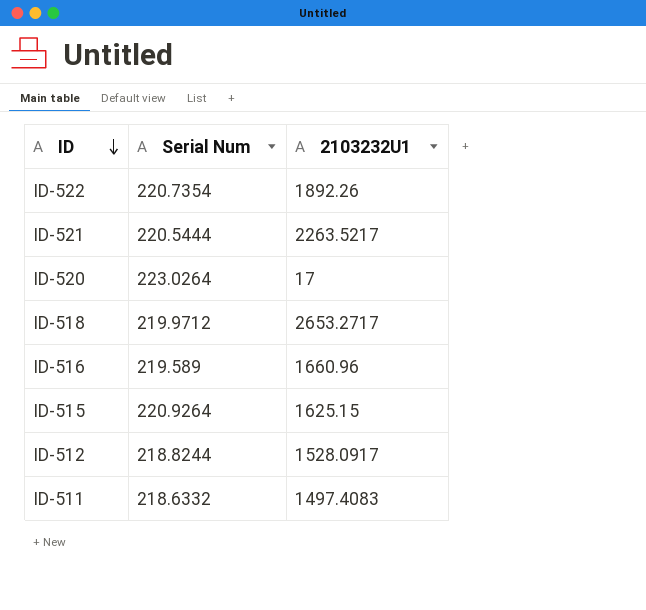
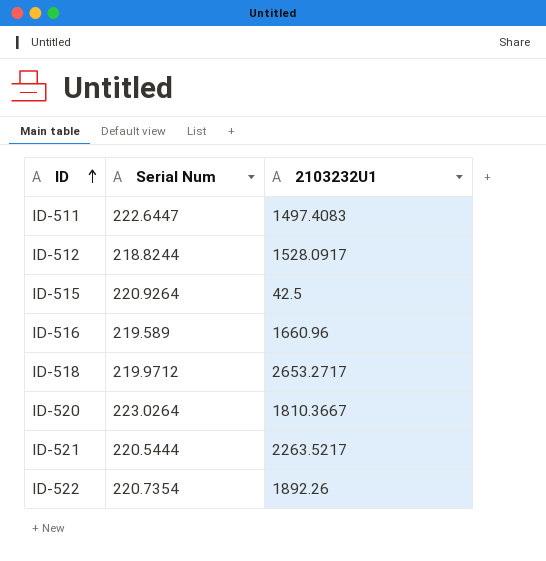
row order: ID descending -> ID ascending
ID-511 | Serial Num: 218.6332 -> 222.6447
ID-515 | 2103232U1: 1625.15 -> 42.5
ID-520 | 2103232U1: 17 -> 1810.3667

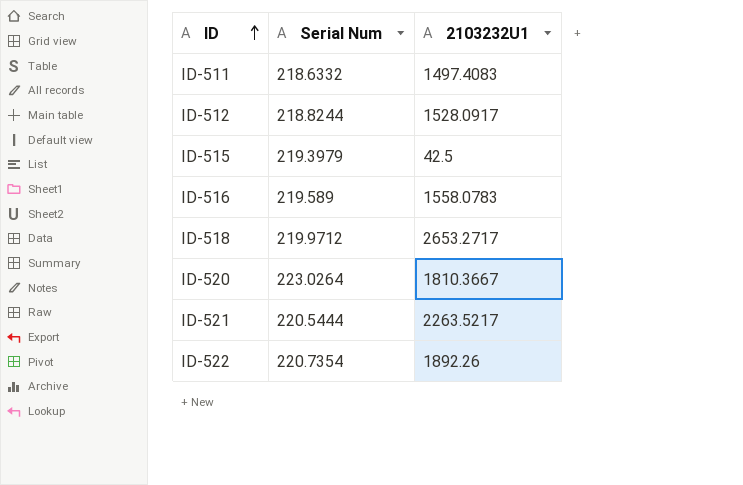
ID-511 | Serial Num: 222.6447 -> 218.6332
ID-515 | Serial Num: 220.9264 -> 219.3979
ID-516 | 2103232U1: 1660.96 -> 1558.0783

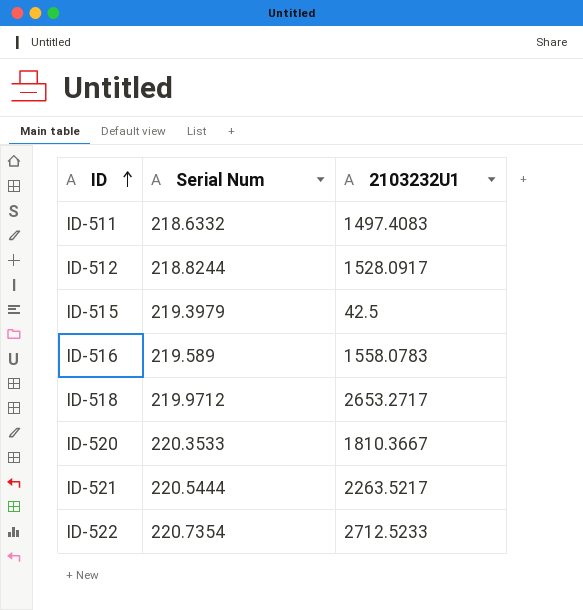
ID-520 | Serial Num: 223.0264 -> 220.3533
ID-522 | 2103232U1: 1892.26 -> 2712.5233

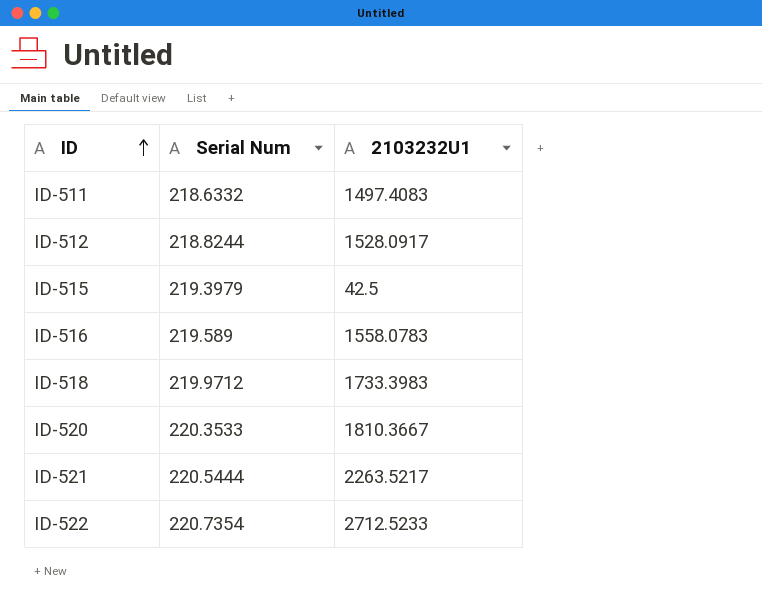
ID-518 | 2103232U1: 2653.2717 -> 1733.3983

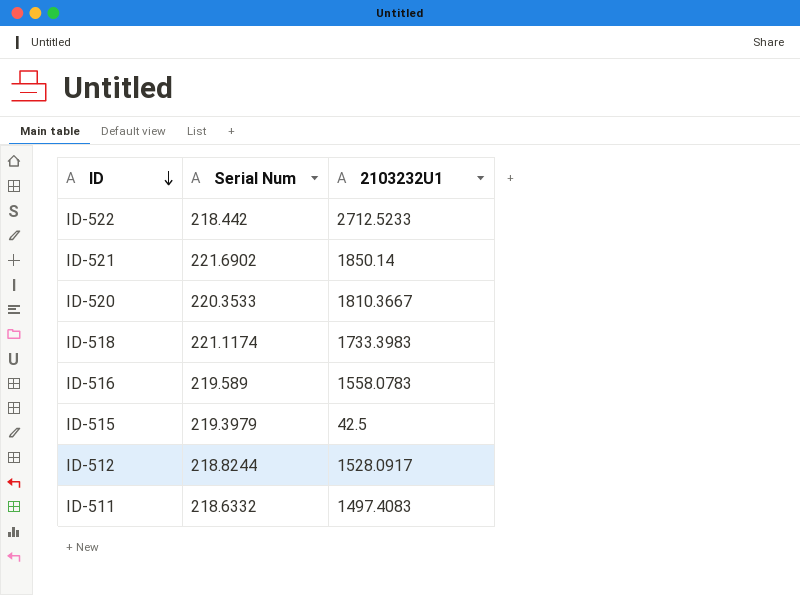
row order: ID ascending -> ID descending
ID-522 | Serial Num: 220.7354 -> 218.442
ID-521 | Serial Num: 220.5444 -> 221.6902
ID-521 | 2103232U1: 2263.5217 -> 1850.14
ID-518 | Serial Num: 219.9712 -> 221.1174

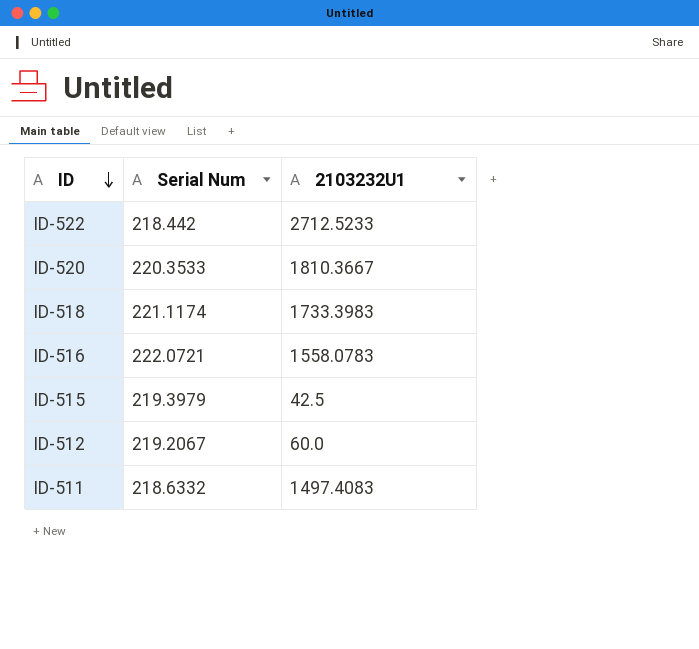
row ID-521: 221.6902 | 1850.14 -> none
ID-516 | Serial Num: 219.589 -> 222.0721
ID-512 | Serial Num: 218.8244 -> 219.2067
ID-512 | 2103232U1: 1528.0917 -> 60.0

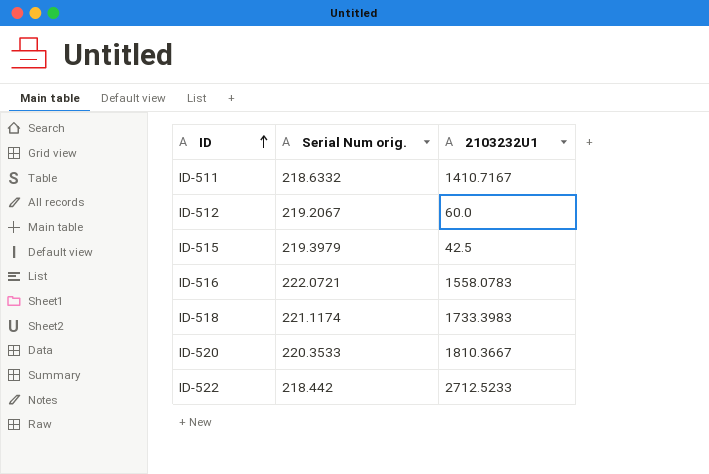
row order: ID descending -> ID ascending
column name: Serial Num -> Serial Num orig.
ID-511 | 2103232U1: 1497.4083 -> 1410.7167

